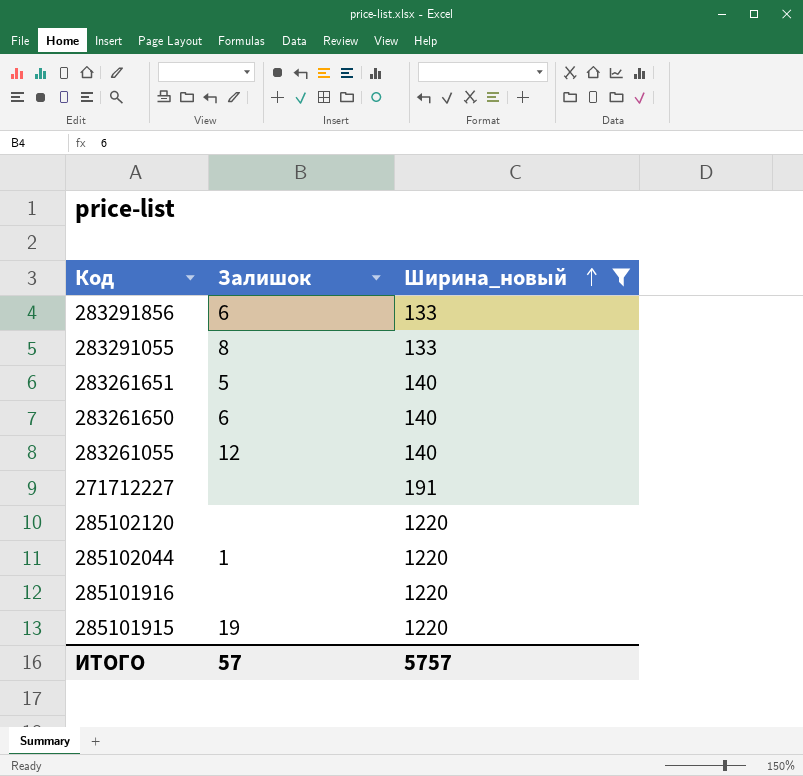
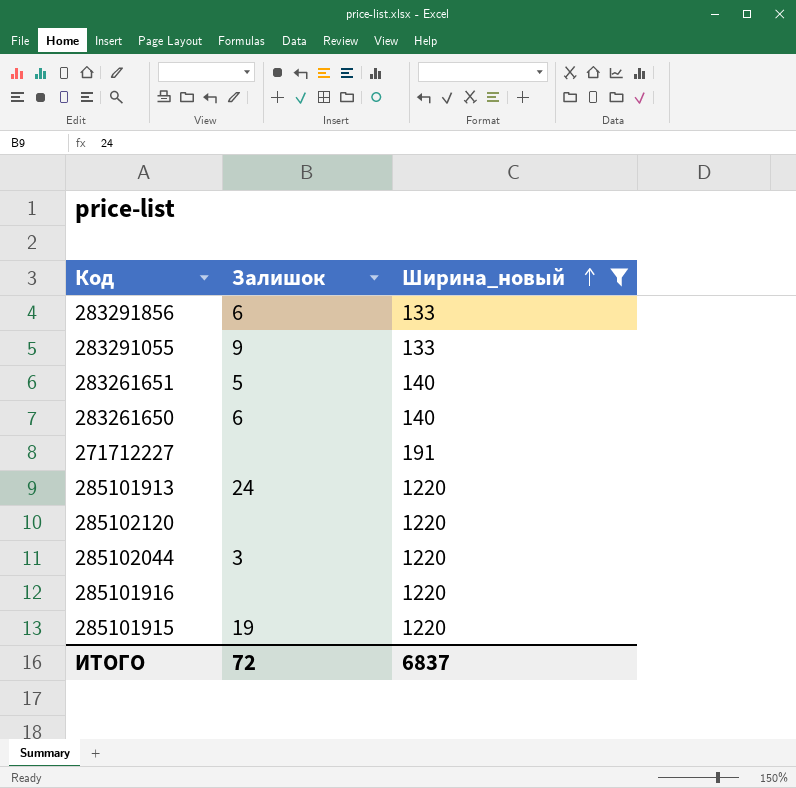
row 283261055: 12 | 140 -> none
283291055 | Залишок: 8 -> 9
row 285101913: none -> 24 | 1220
285102044 | Залишок: 1 -> 3
ИТОГО | Залишок: 57 -> 72
ИТОГО | Ширина_новый: 5757 -> 6837

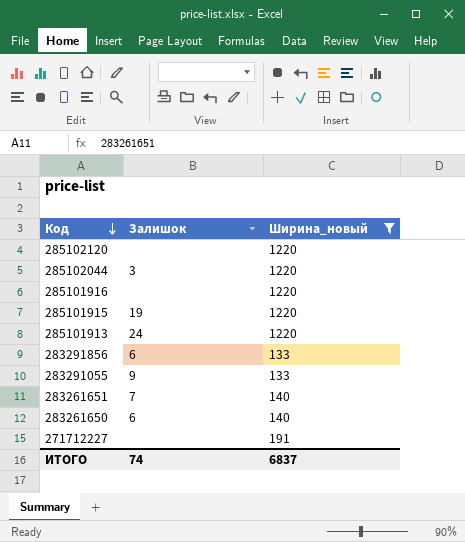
row order: Ширина_новый ascending -> Код descending
283261651 | Залишок: 5 -> 7
ИТОГО | Залишок: 72 -> 74

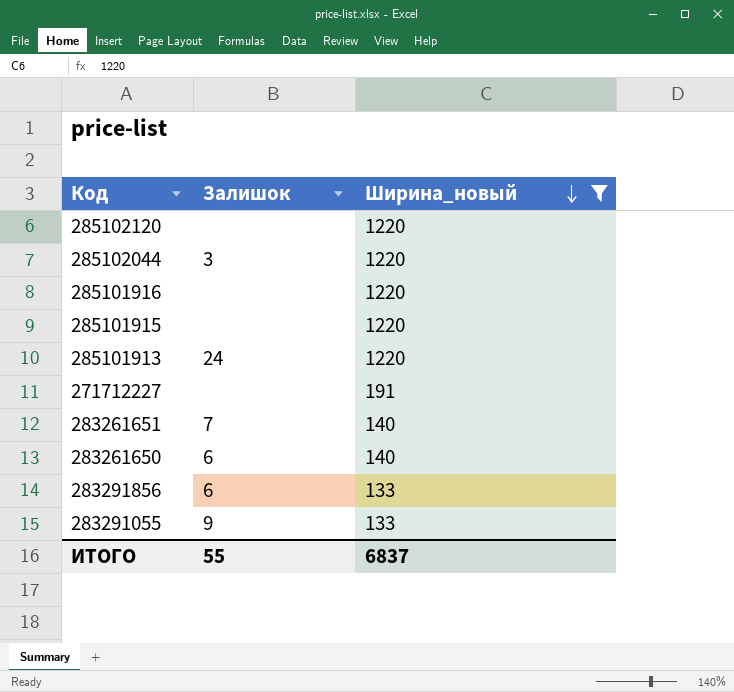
row order: Код descending -> Ширина_новый descending
285101915 | Залишок: 19 -> none
ИТОГО | Залишок: 74 -> 55

